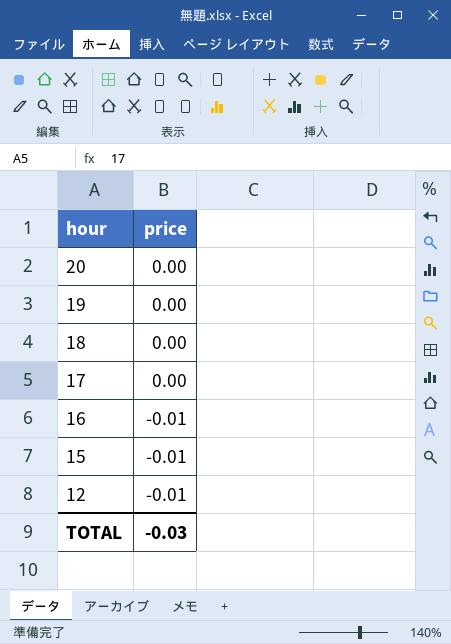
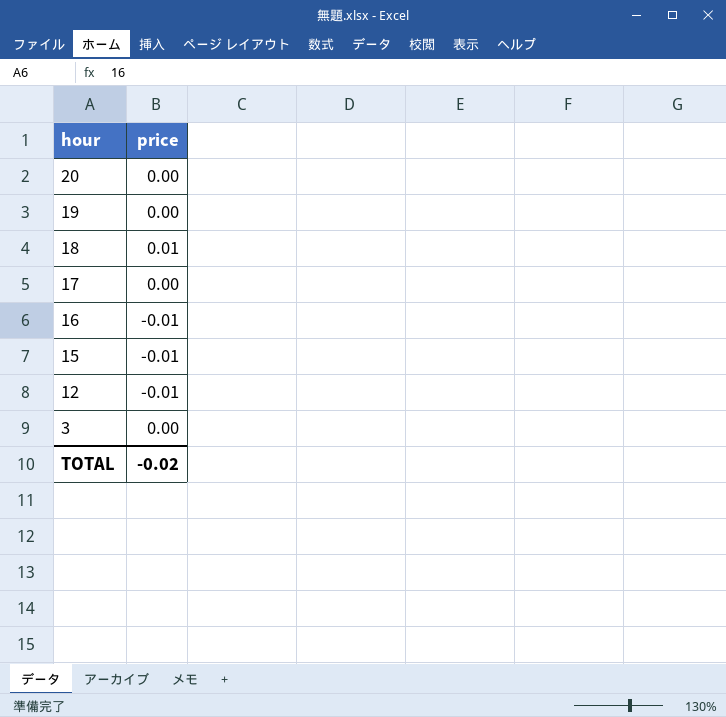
18 | price: 0.00 -> 0.01
row 3: none -> 0.00
TOTAL | price: -0.03 -> -0.02

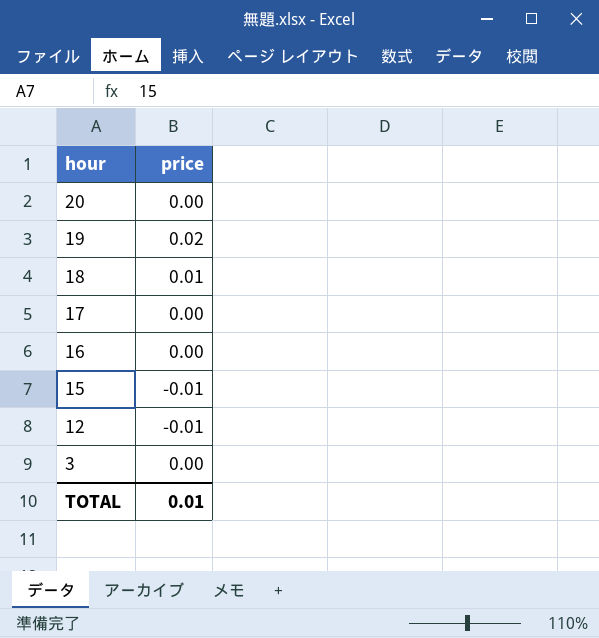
19 | price: 0.00 -> 0.02
16 | price: -0.01 -> 0.00
TOTAL | price: -0.02 -> 0.01

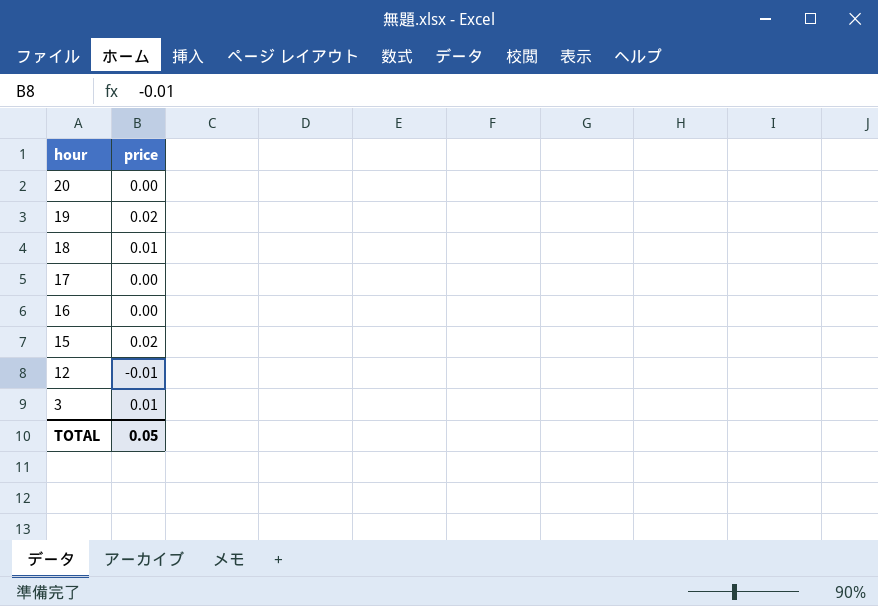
15 | price: -0.01 -> 0.02
3 | price: 0.00 -> 0.01
TOTAL | price: 0.01 -> 0.05

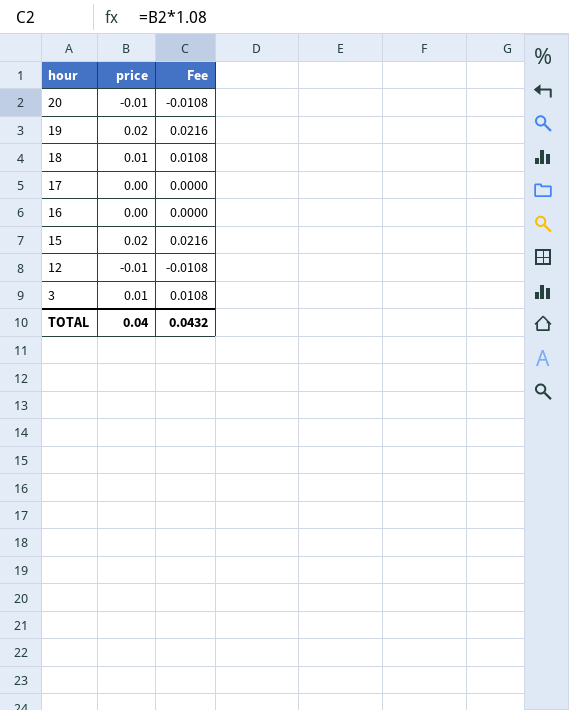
column Fee | formula: none -> [price] * 1.08
20 | price: 0.00 -> -0.01
TOTAL | price: 0.05 -> 0.04

